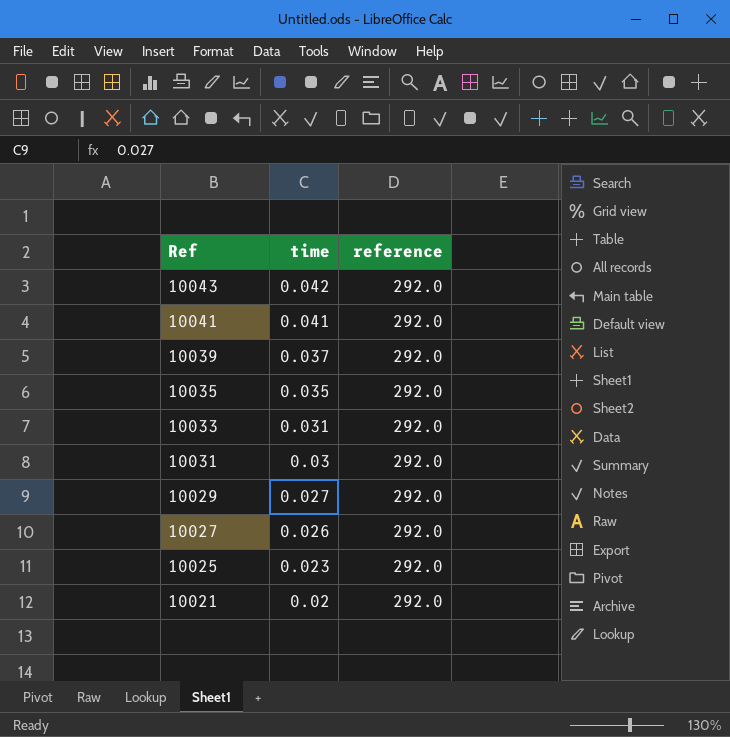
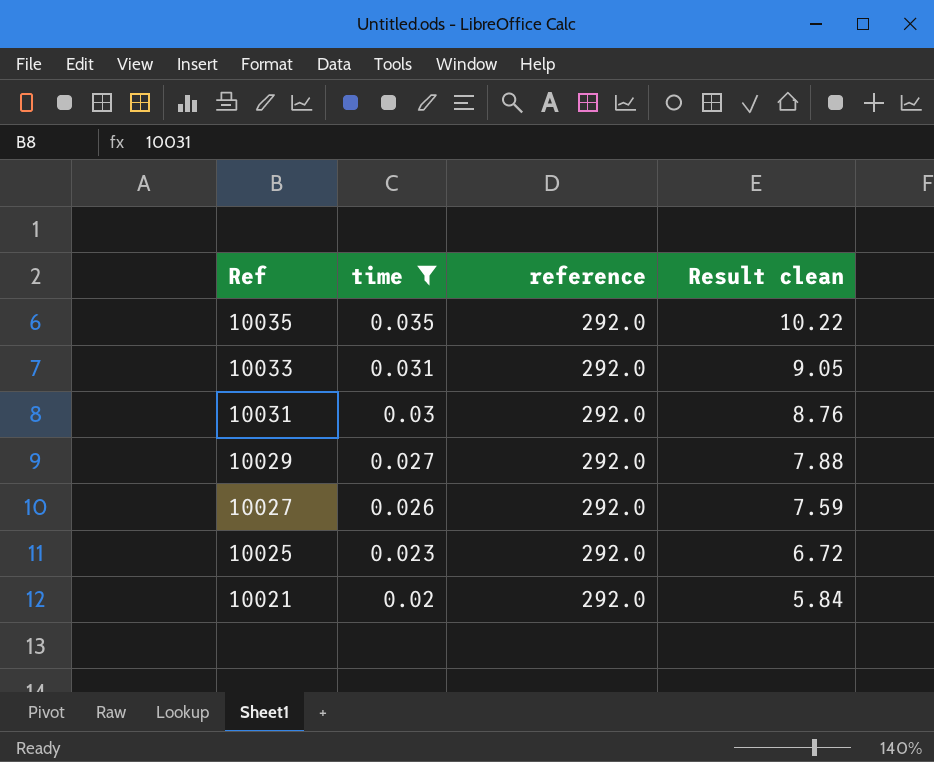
filter: none -> time <= 0.035
column Result clean | formula: none -> [time] * [reference]

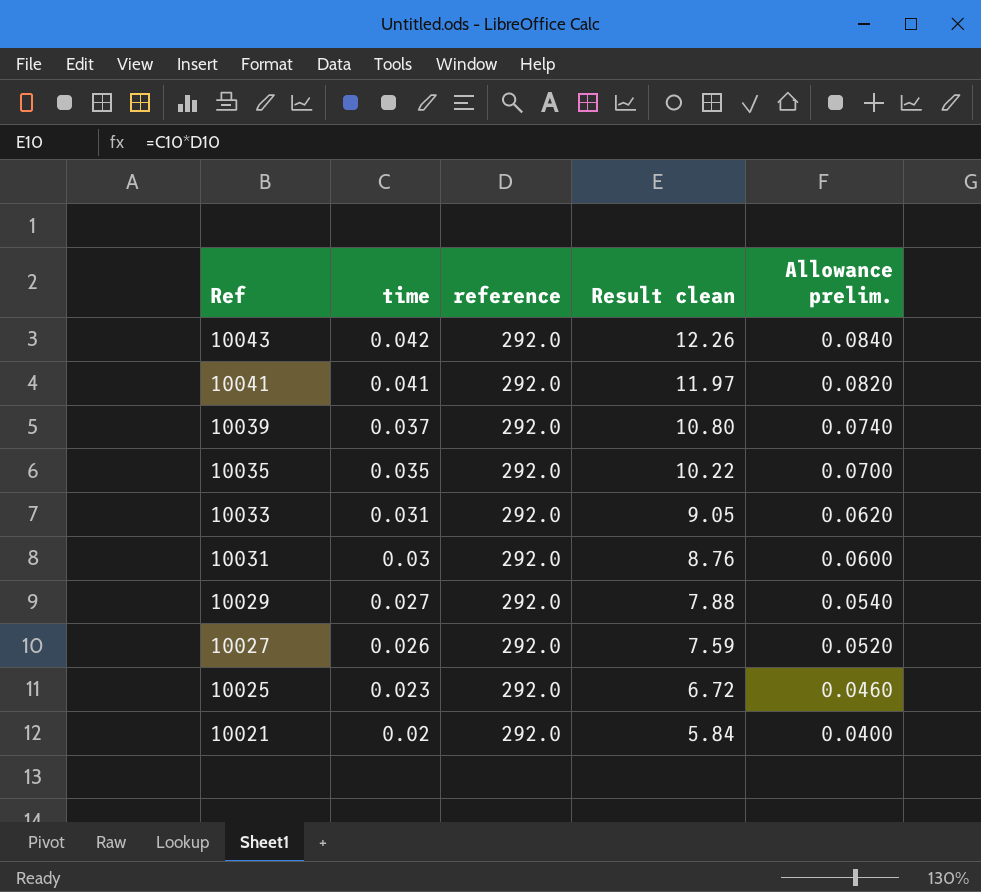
filter: time <= 0.035 -> none
column Allowance prelim. | formula: none -> [time] * 2

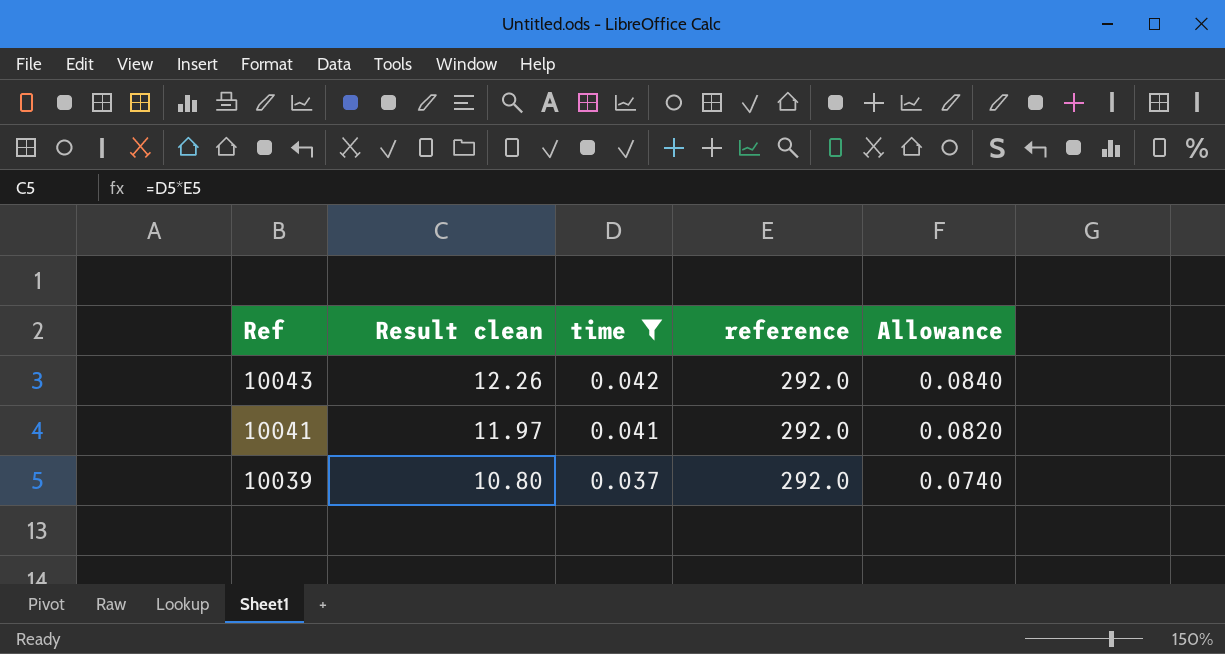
filter: none -> time >= 0.037
column Result clean | position: 4 -> 2
column name: Allowance prelim. -> Allowance

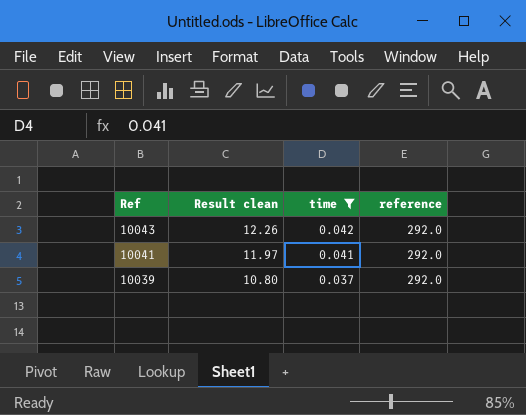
column Allowance | formula: [time] * 2 -> none

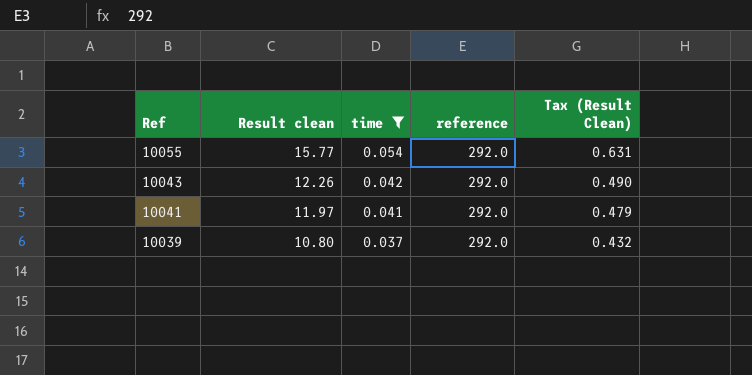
column Tax (Result Clean) | formula: none -> [Result clean] * 0.04
row 10055: none -> 15.77 | 0.054 | 292.0 | 0.631

